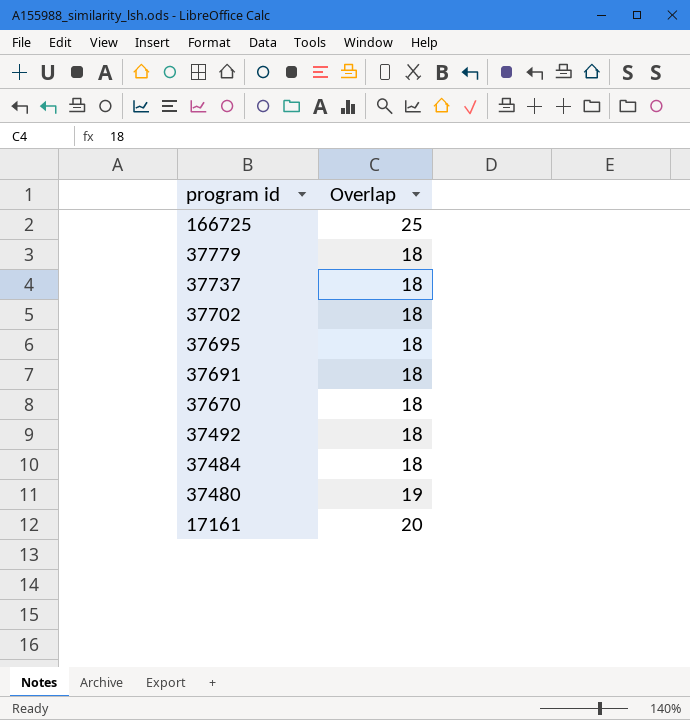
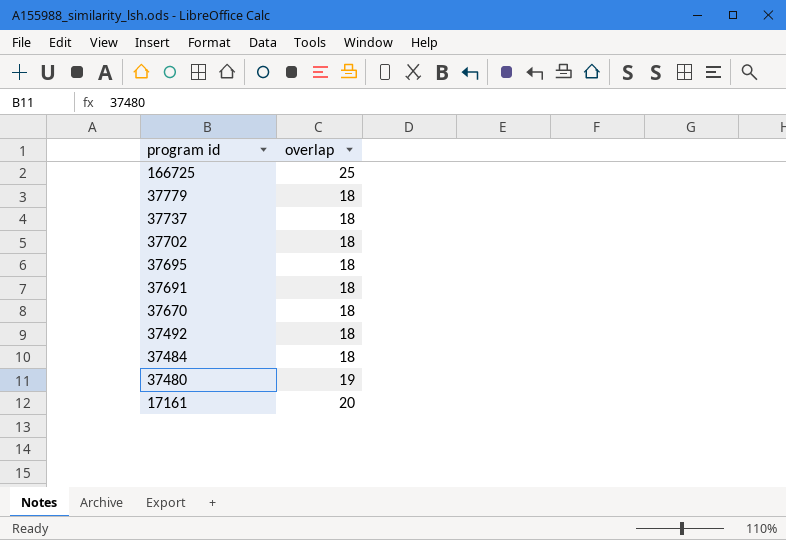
column name: Overlap -> overlap

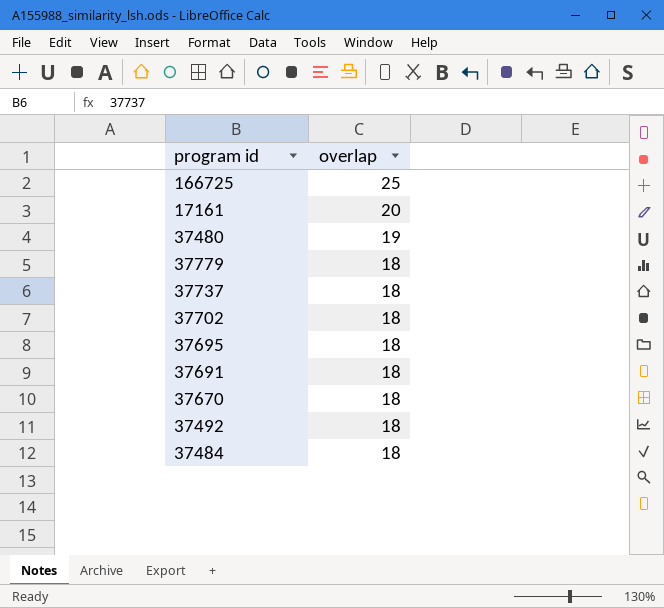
row order: program id descending -> overlap descending

